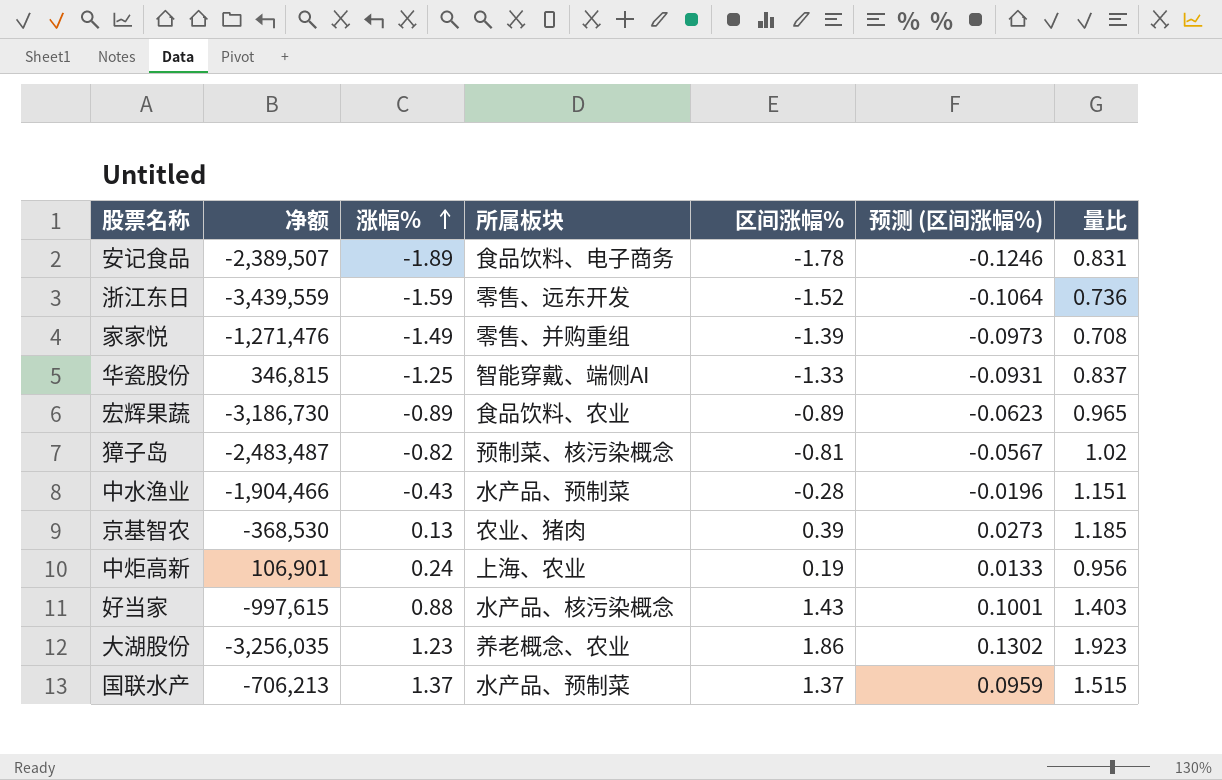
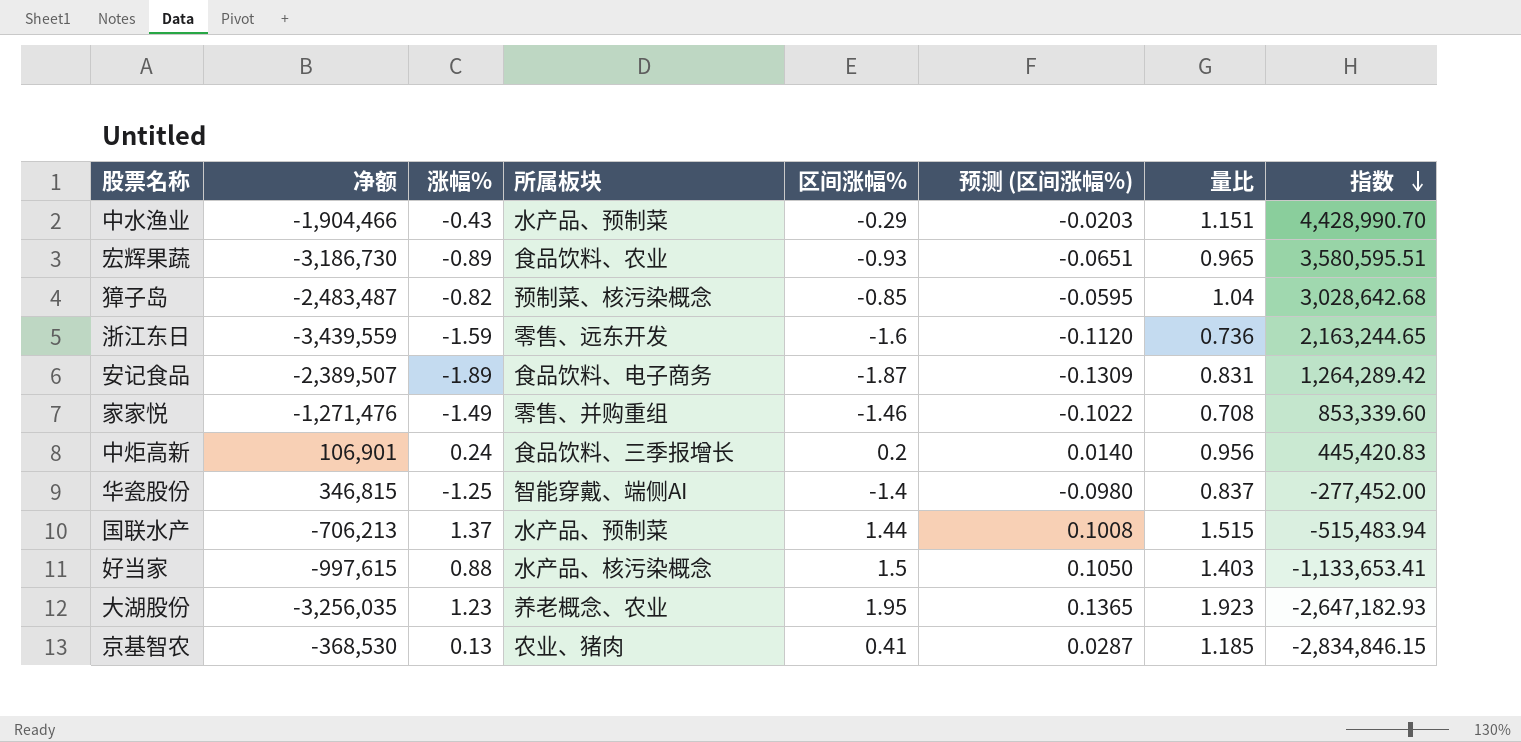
row order: 涨幅% ascending -> 指数 descending
column 指数 | formula: none -> [净额] / [涨幅%]
中水渔业 | 区间涨幅%: -0.28 -> -0.29
中水渔业 | 预测 (区间涨幅%): -0.0196 -> -0.0203
宏辉果蔬 | 区间涨幅%: -0.89 -> -0.93
宏辉果蔬 | 预测 (区间涨幅%): -0.0623 -> -0.0651
獐子岛 | 区间涨幅%: -0.81 -> -0.85
獐子岛 | 预测 (区间涨幅%): -0.0567 -> -0.0595
獐子岛 | 量比: 1.02 -> 1.04
浙江东日 | 区间涨幅%: -1.52 -> -1.6
浙江东日 | 预测 (区间涨幅%): -0.1064 -> -0.1120
安记食品 | 区间涨幅%: -1.78 -> -1.87
安记食品 | 预测 (区间涨幅%): -0.1246 -> -0.1309
家家悦 | 区间涨幅%: -1.39 -> -1.46
家家悦 | 预测 (区间涨幅%): -0.0973 -> -0.1022
中炬高新 | 所属板块: 上海、农业 -> 食品饮料、三季报增长
中炬高新 | 区间涨幅%: 0.19 -> 0.2
中炬高新 | 预测 (区间涨幅%): 0.0133 -> 0.0140
华瓷股份 | 区间涨幅%: -1.33 -> -1.4
华瓷股份 | 预测 (区间涨幅%): -0.0931 -> -0.0980
国联水产 | 区间涨幅%: 1.37 -> 1.44
国联水产 | 预测 (区间涨幅%): 0.0959 -> 0.1008
好当家 | 区间涨幅%: 1.43 -> 1.5
好当家 | 预测 (区间涨幅%): 0.1001 -> 0.1050
大湖股份 | 区间涨幅%: 1.86 -> 1.95
大湖股份 | 预测 (区间涨幅%): 0.1302 -> 0.1365
京基智农 | 区间涨幅%: 0.39 -> 0.41
京基智农 | 预测 (区间涨幅%): 0.0273 -> 0.0287

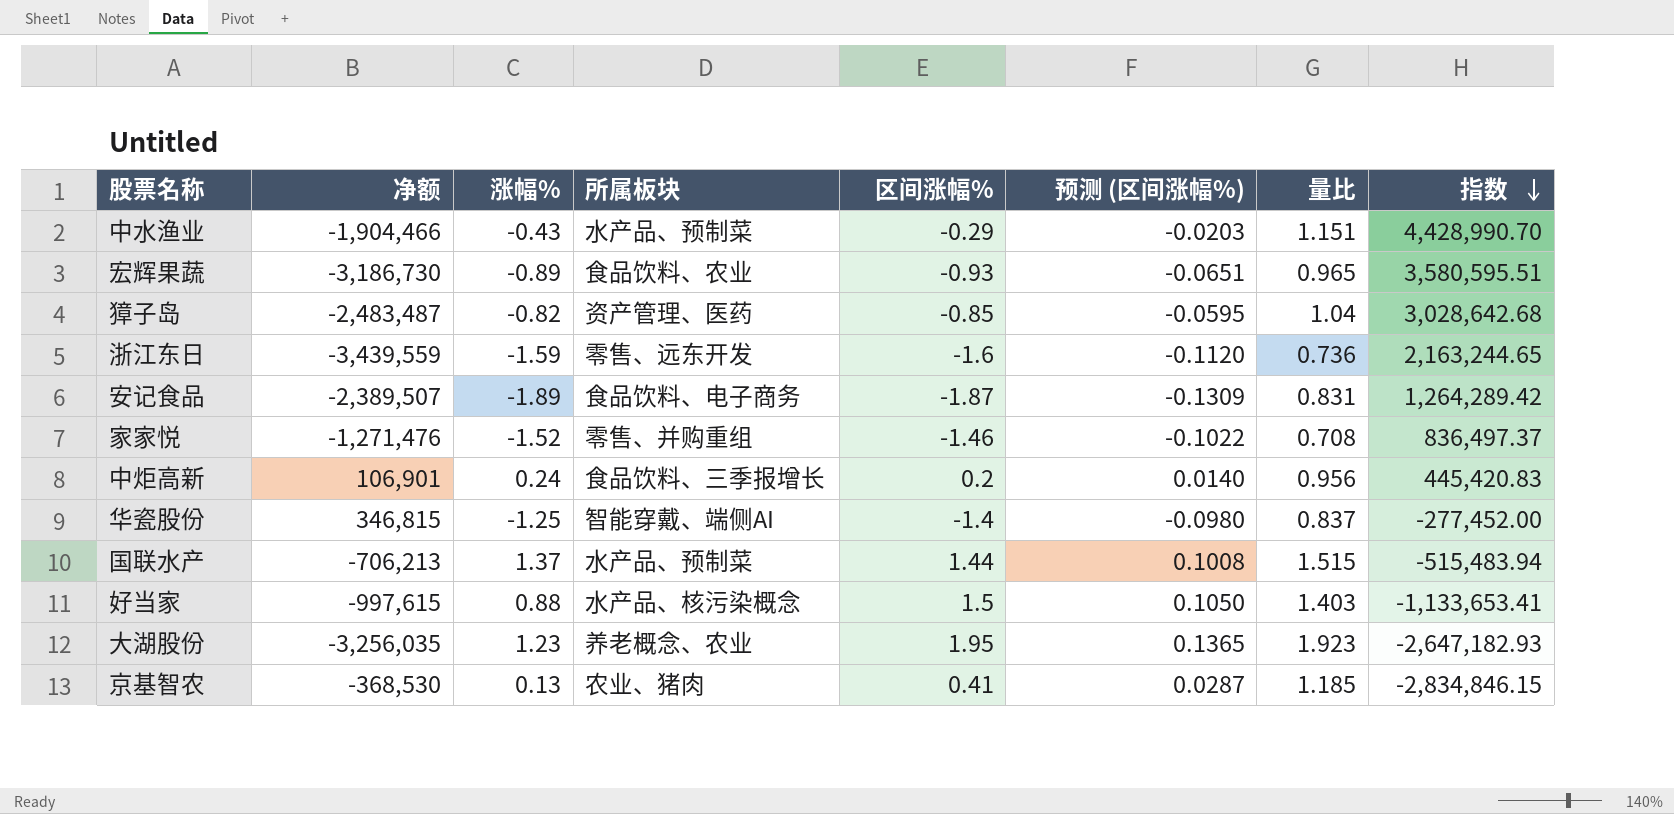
獐子岛 | 所属板块: 预制菜、核污染概念 -> 资产管理、医药
家家悦 | 涨幅%: -1.49 -> -1.52
家家悦 | 指数: 853,339.60 -> 836,497.37

